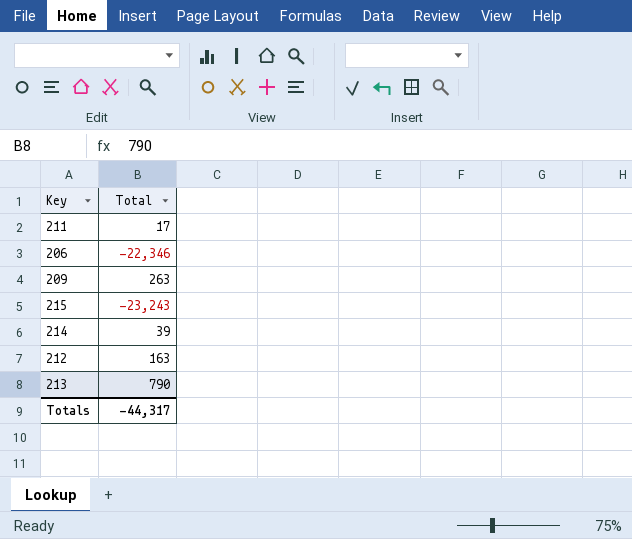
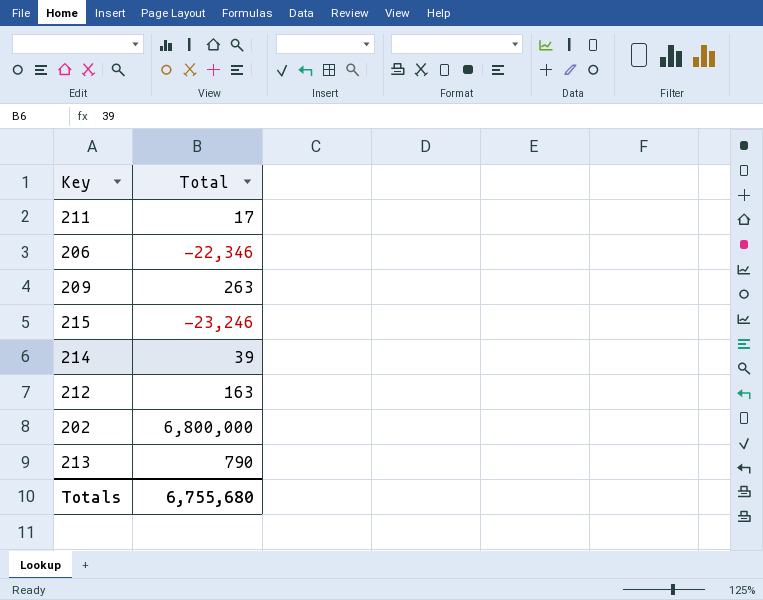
215 | Total: -23,243 -> -23,246
row 202: none -> 6,800,000
Totals | Total: -44,317 -> 6,755,680

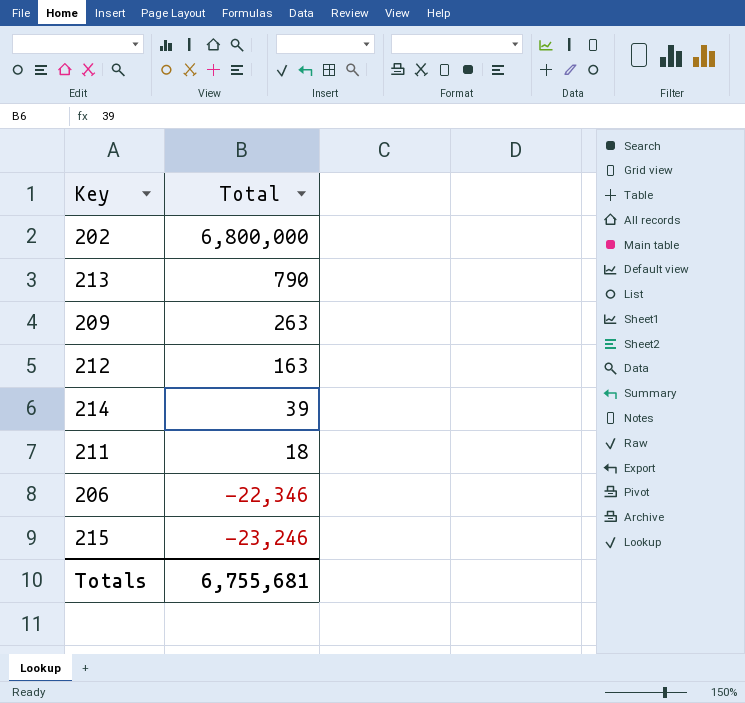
row order: none -> Total descending
211 | Total: 17 -> 18
Totals | Total: 6,755,680 -> 6,755,681

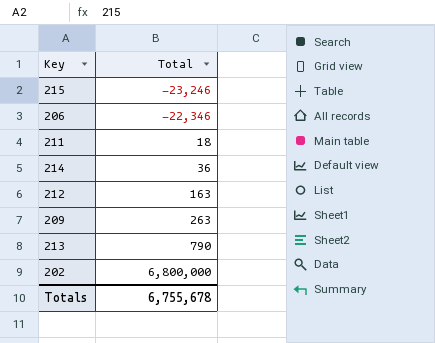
row order: Total descending -> Total ascending
214 | Total: 39 -> 36
Totals | Total: 6,755,681 -> 6,755,678

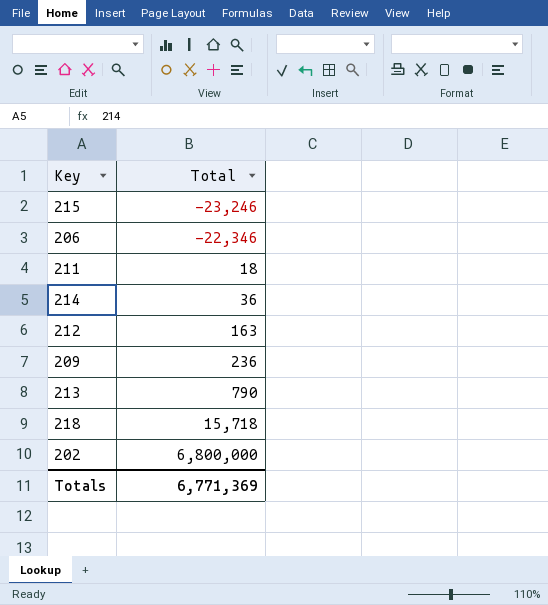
209 | Total: 263 -> 236
row 218: none -> 15,718
Totals | Total: 6,755,678 -> 6,771,369

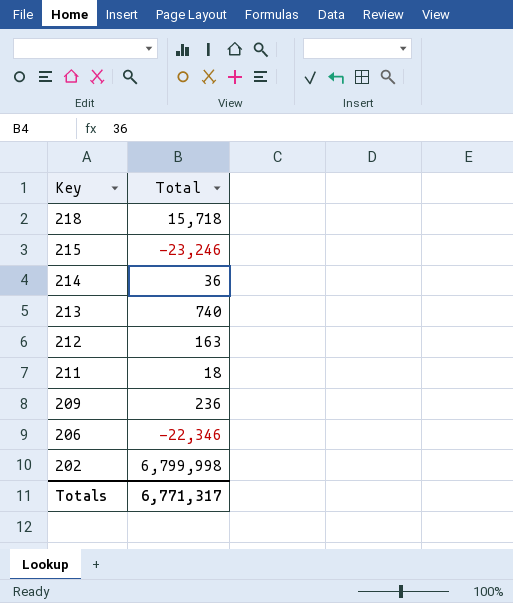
row order: Total ascending -> Key descending
213 | Total: 790 -> 740
202 | Total: 6,800,000 -> 6,799,998
Totals | Total: 6,771,369 -> 6,771,317

